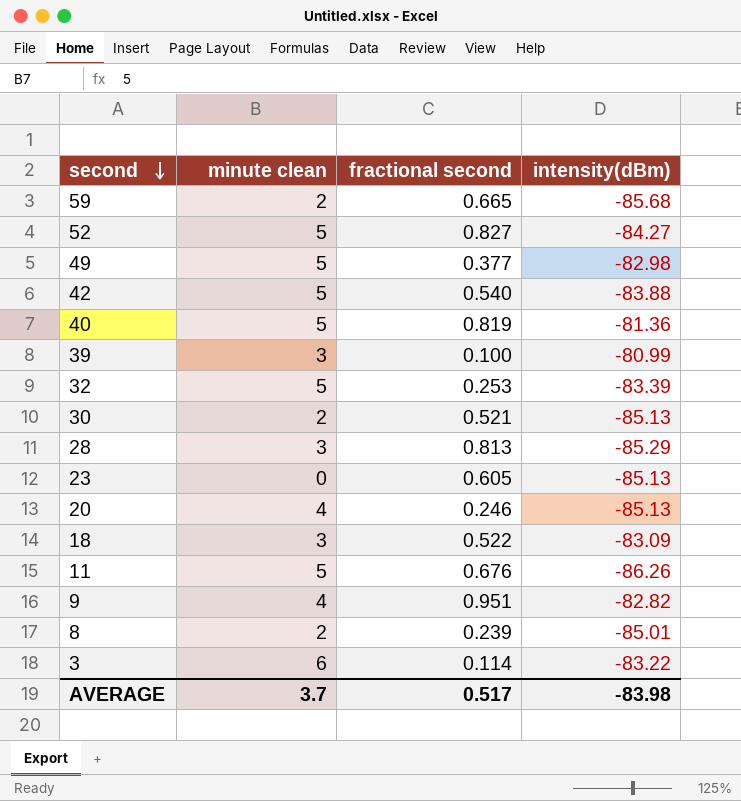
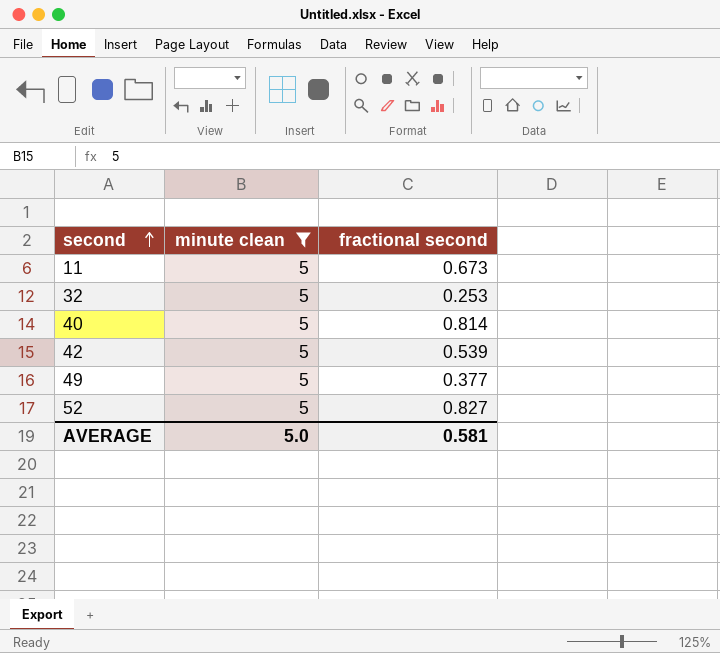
filter: none -> minute clean = 5
row order: second descending -> second ascending
column intensity(dBm) | position: 4 -> none
11 | fractional second: 0.676 -> 0.673
40 | fractional second: 0.819 -> 0.814
42 | fractional second: 0.540 -> 0.539
AVERAGE | minute clean: 3.7 -> 5.0
AVERAGE | fractional second: 0.517 -> 0.581

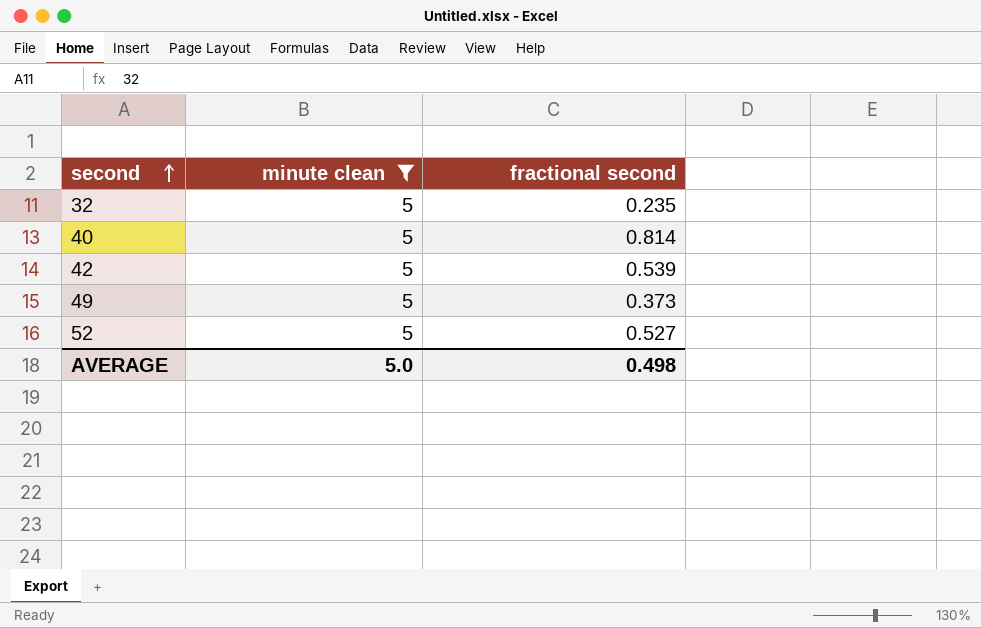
row 11: 5 | 0.673 -> none
32 | fractional second: 0.253 -> 0.235
49 | fractional second: 0.377 -> 0.373
52 | fractional second: 0.827 -> 0.527
AVERAGE | fractional second: 0.581 -> 0.498

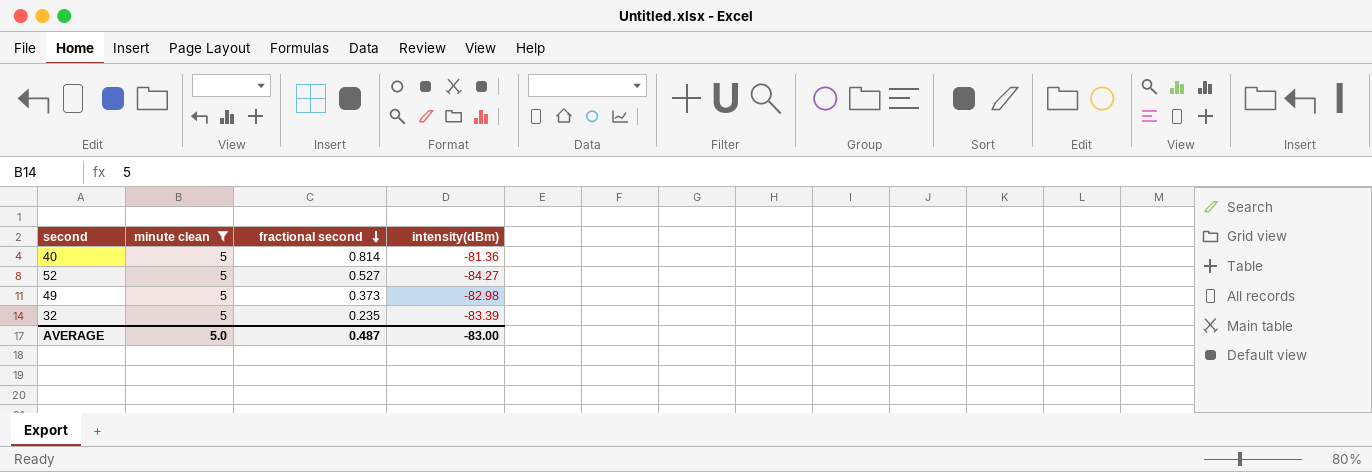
row order: second ascending -> fractional second descending
column intensity(dBm) | position: none -> 4
row 42: 5 | 0.539 -> none
AVERAGE | fractional second: 0.498 -> 0.487

